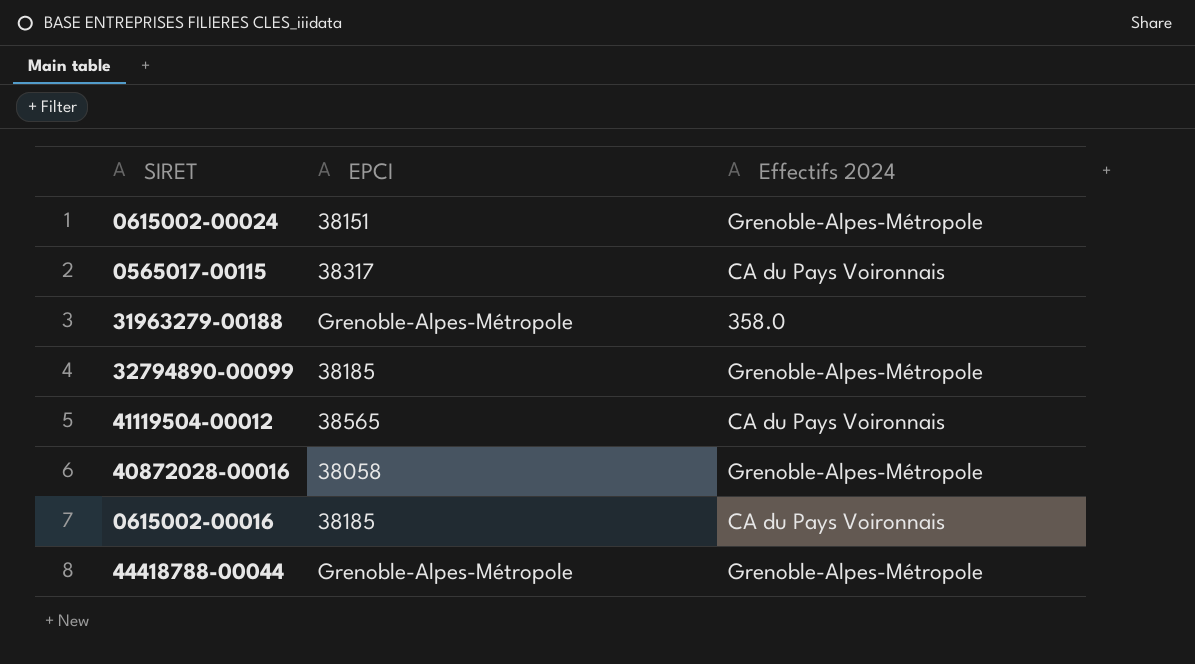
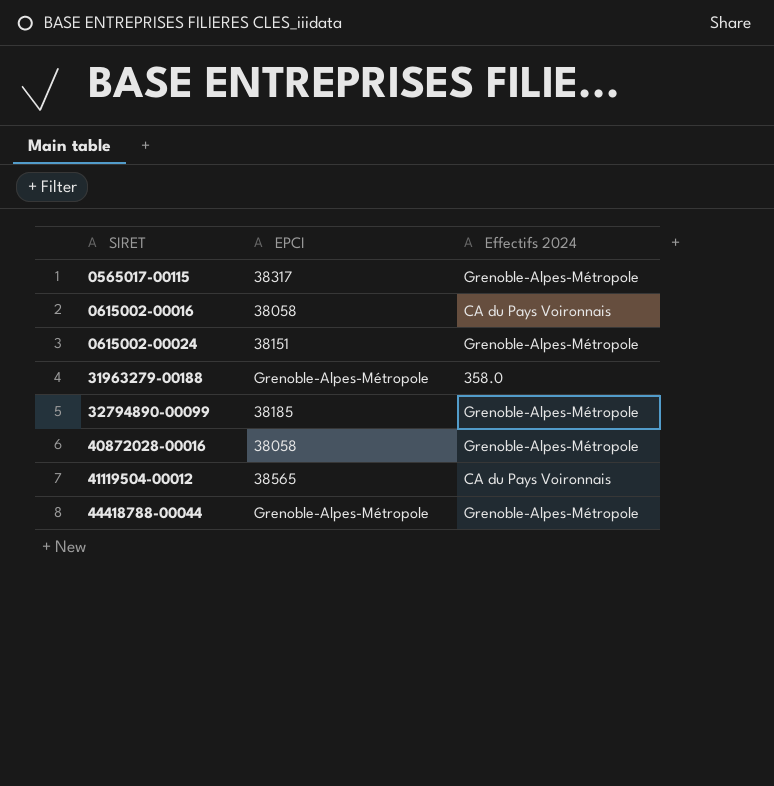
row order: none -> SIRET ascending
0565017-00115 | Effectifs 2024: CA du Pays Voironnais -> Grenoble-Alpes-Métropole
0615002-00016 | EPCI: 38185 -> 38058

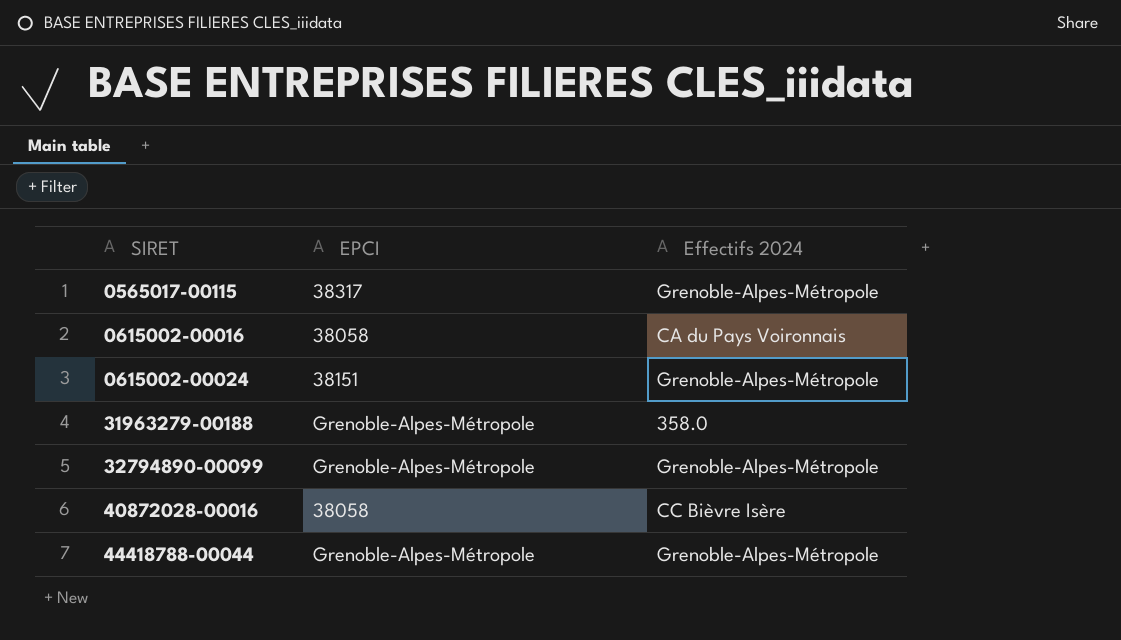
row 41119504-00012: 38565 | CA du Pays Voironnais -> none
32794890-00099 | EPCI: 38185 -> Grenoble-Alpes-Métropole
40872028-00016 | Effectifs 2024: Grenoble-Alpes-Métropole -> CC Bièvre Isère

